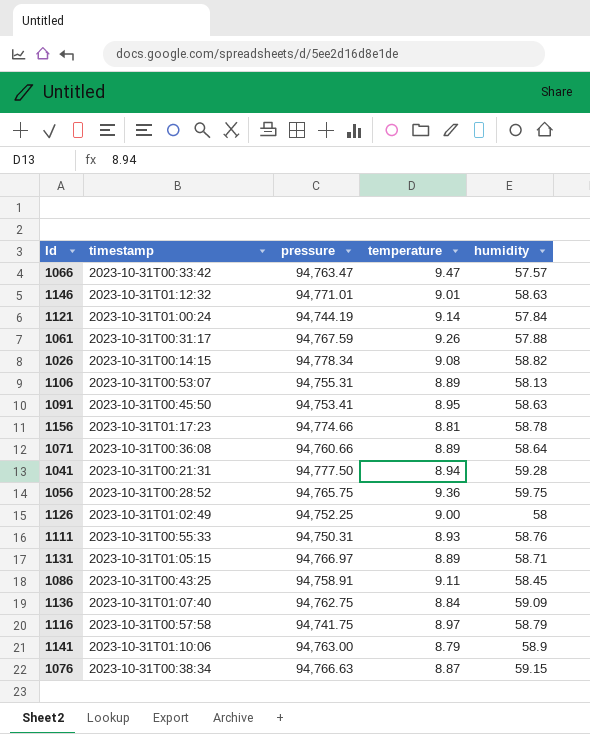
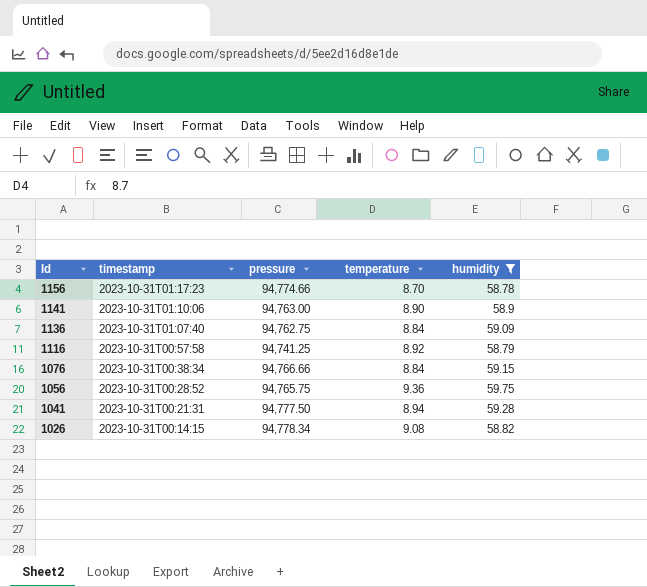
filter: none -> humidity >= 58.78
row order: none -> Id descending
1156 | temperature: 8.81 -> 8.70
1141 | temperature: 8.79 -> 8.90
1116 | pressure: 94,741.75 -> 94,741.25
1116 | temperature: 8.97 -> 8.92
1076 | pressure: 94,766.63 -> 94,766.66
1076 | temperature: 8.87 -> 8.84

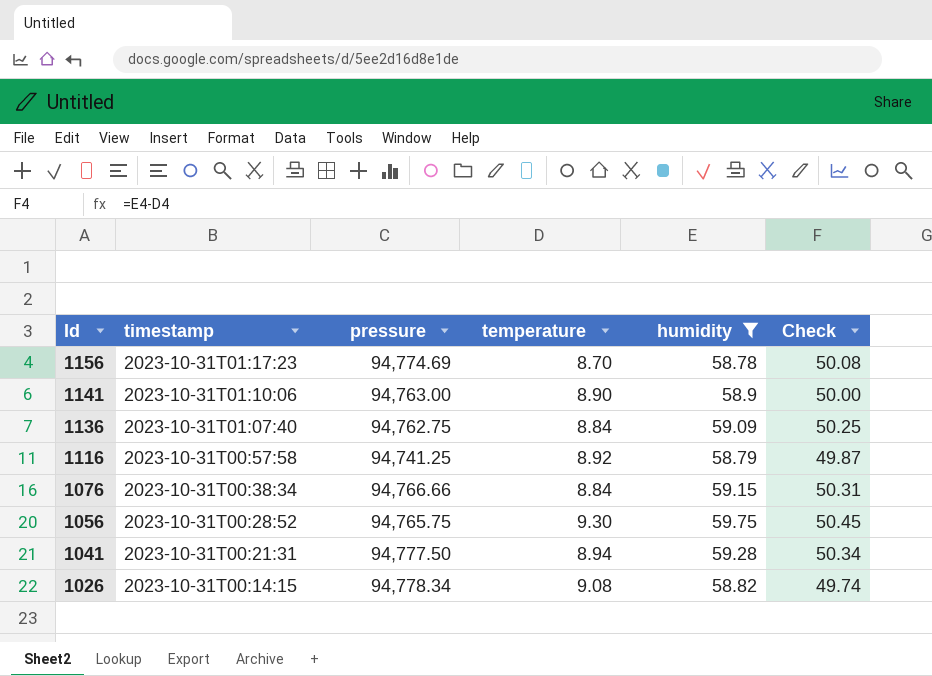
column Check | formula: none -> [humidity] - [temperature]
1156 | pressure: 94,774.66 -> 94,774.69
1056 | temperature: 9.36 -> 9.30

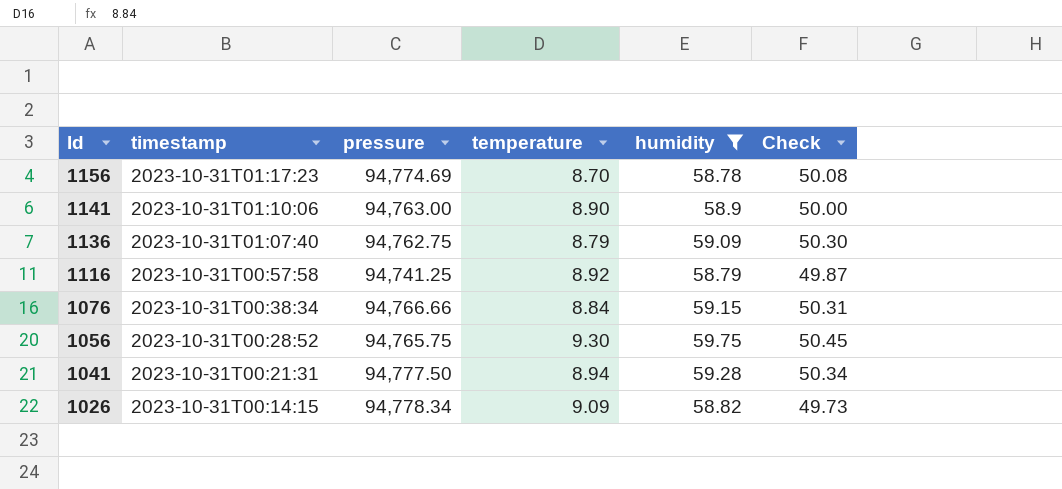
1136 | temperature: 8.84 -> 8.79
1136 | Check: 50.25 -> 50.30
1026 | temperature: 9.08 -> 9.09
1026 | Check: 49.74 -> 49.73

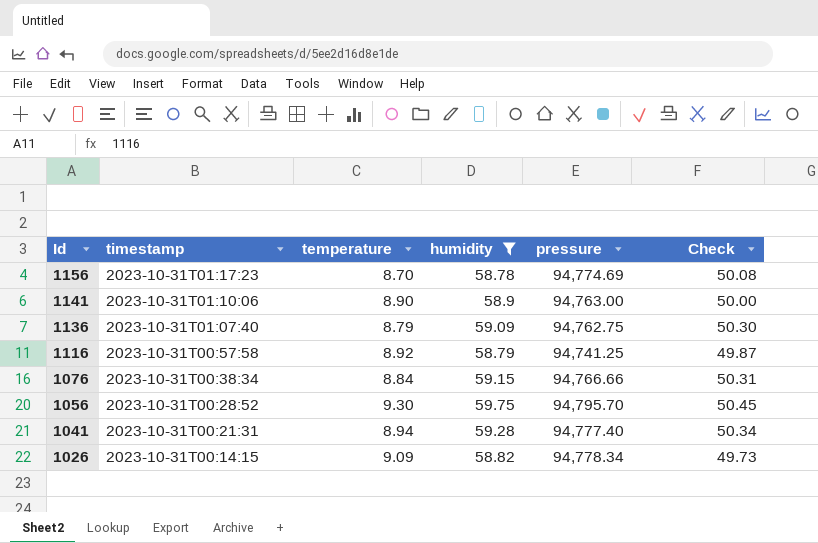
column pressure | position: 3 -> 5
1056 | pressure: 94,765.75 -> 94,795.70
1041 | pressure: 94,777.50 -> 94,777.40

